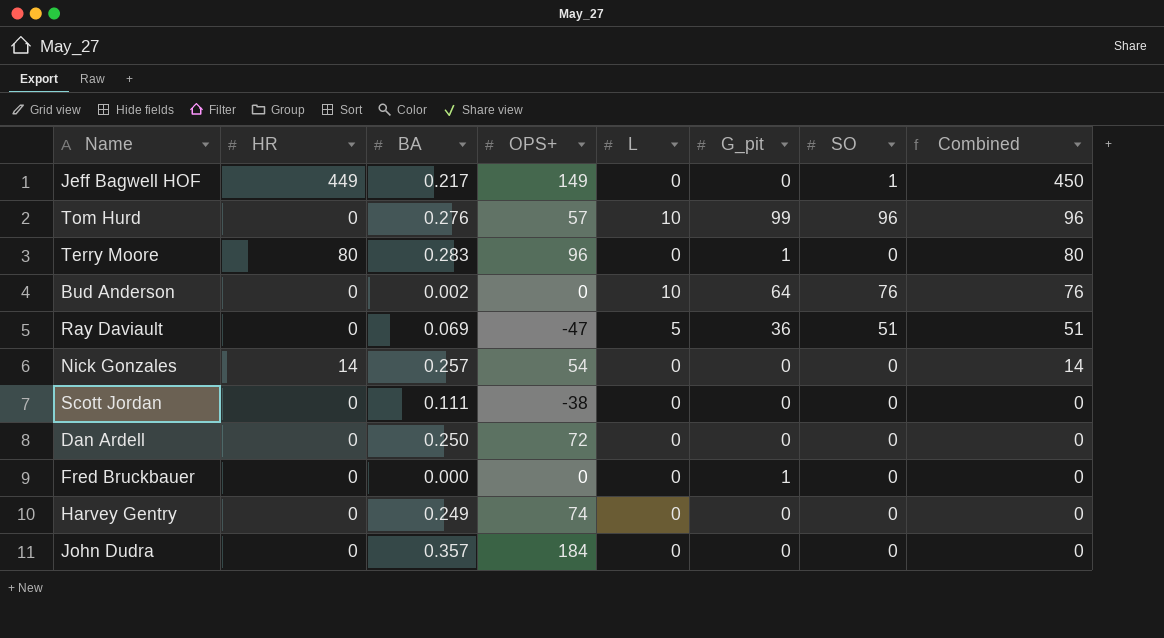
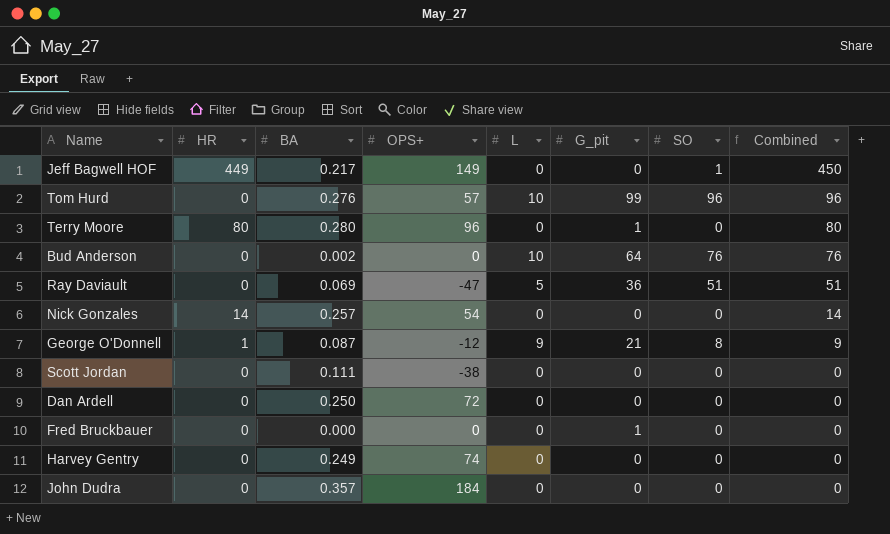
Terry Moore | BA: 0.283 -> 0.280
row George O'Donnell: none -> 1 | 0.087 | -12 | 9 | 21 | 8 | 9

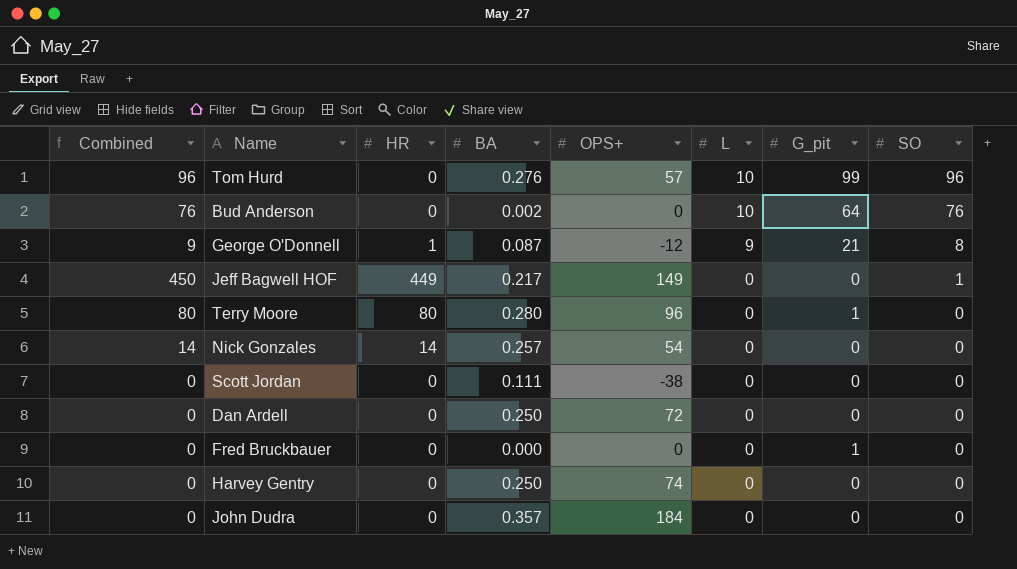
row order: Combined descending -> L descending
column Combined | position: 8 -> 1
row Ray Daviault: 0 | 0.069 | -47 | 5 | 36 | 51 | 51 -> none
Harvey Gentry | BA: 0.249 -> 0.250

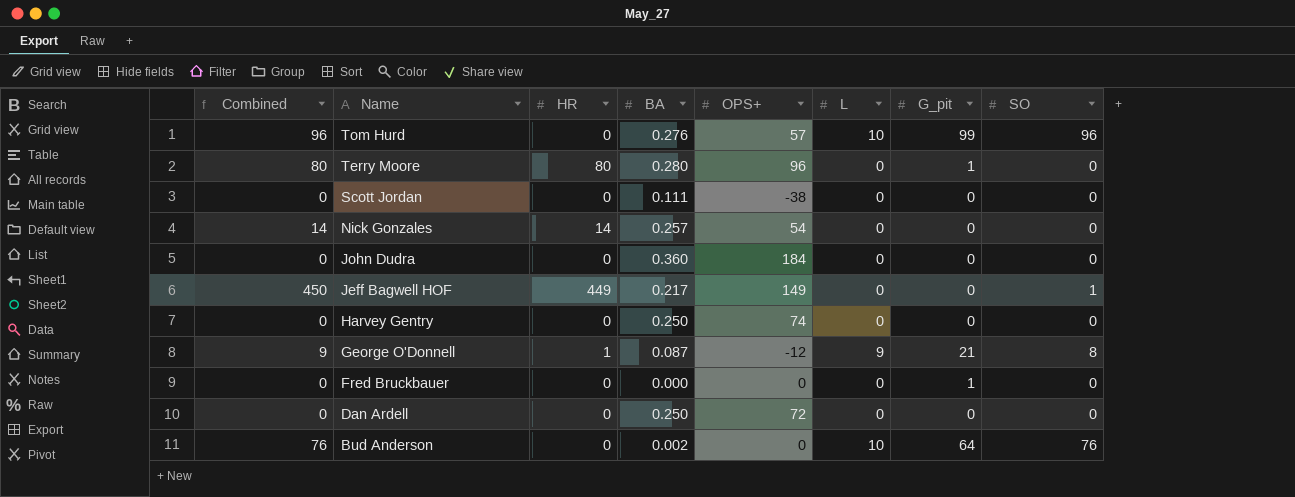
row order: L descending -> Name descending
John Dudra | BA: 0.357 -> 0.360

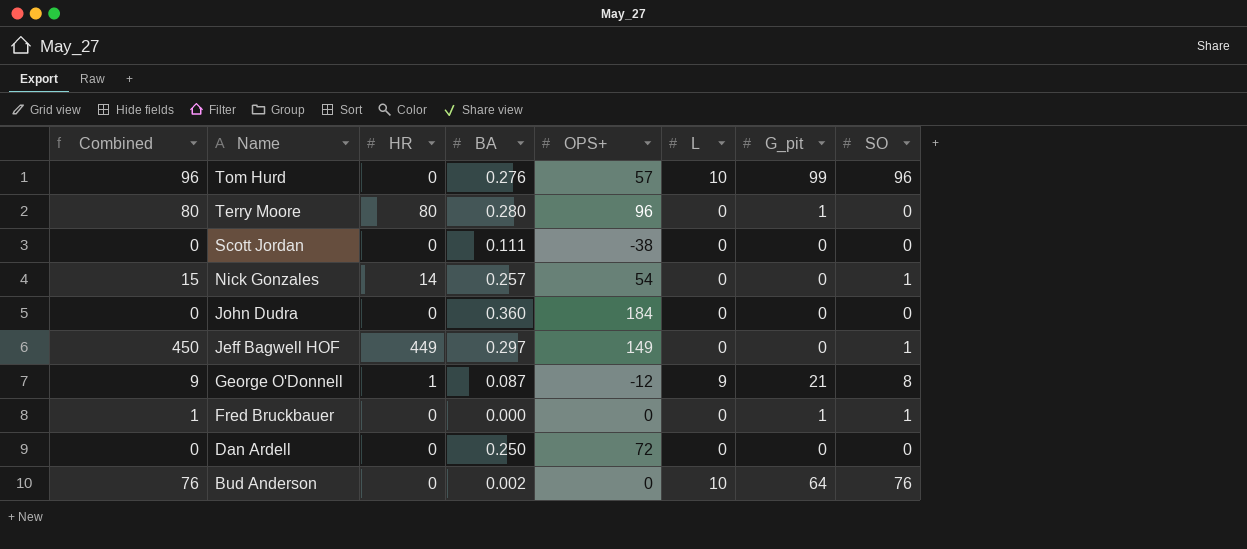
row Harvey Gentry: 0 | 0 | 0.250 | 74 | 0 | 0 | 0 -> none
Nick Gonzales | Combined: 14 -> 15
Nick Gonzales | SO: 0 -> 1
Jeff Bagwell HOF | BA: 0.217 -> 0.297
Fred Bruckbauer | Combined: 0 -> 1
Fred Bruckbauer | SO: 0 -> 1

